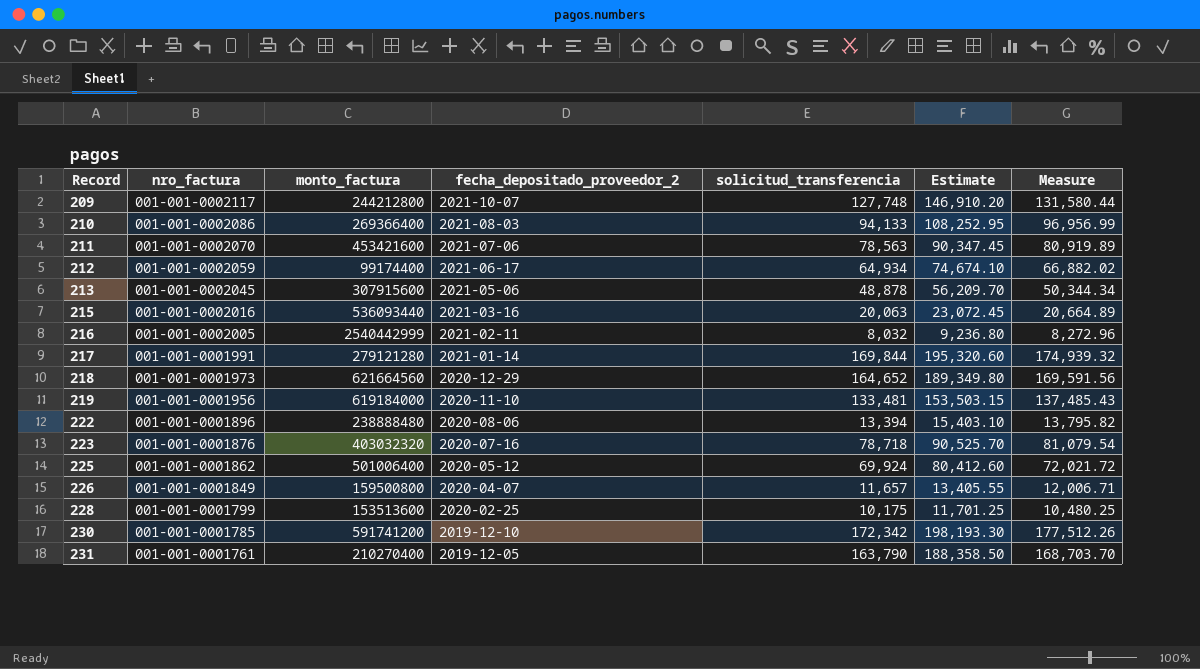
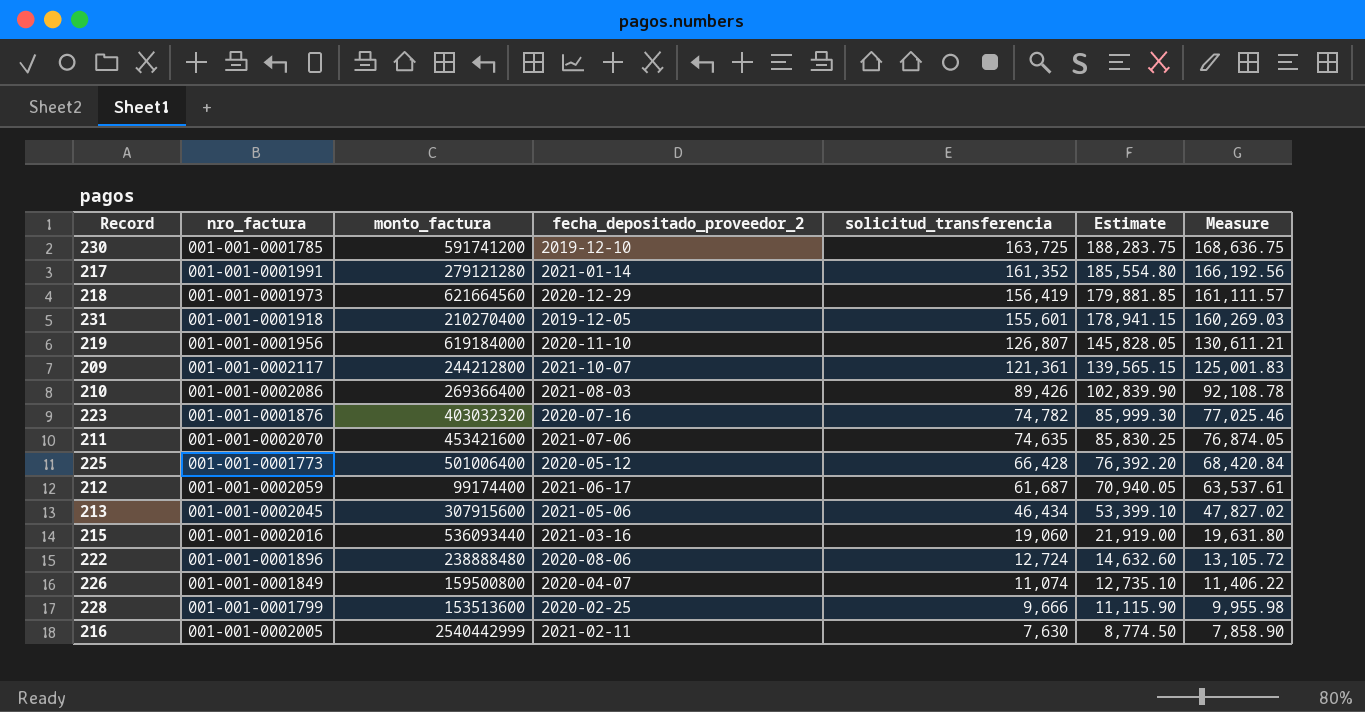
row order: Record ascending -> solicitud_transferencia descending
230 | solicitud_transferencia: 172,342 -> 163,725
230 | Estimate: 198,193.30 -> 188,283.75
230 | Measure: 177,512.26 -> 168,636.75
217 | solicitud_transferencia: 169,844 -> 161,352
217 | Estimate: 195,320.60 -> 185,554.80
217 | Measure: 174,939.32 -> 166,192.56
218 | solicitud_transferencia: 164,652 -> 156,419
218 | Estimate: 189,349.80 -> 179,881.85
218 | Measure: 169,591.56 -> 161,111.57
231 | nro_factura: 001-001-0001761 -> 001-001-0001918
231 | solicitud_transferencia: 163,790 -> 155,601
231 | Estimate: 188,358.50 -> 178,941.15
231 | Measure: 168,703.70 -> 160,269.03
219 | solicitud_transferencia: 133,481 -> 126,807
219 | Estimate: 153,503.15 -> 145,828.05
219 | Measure: 137,485.43 -> 130,611.21
209 | solicitud_transferencia: 127,748 -> 121,361
209 | Estimate: 146,910.20 -> 139,565.15
209 | Measure: 131,580.44 -> 125,001.83
210 | solicitud_transferencia: 94,133 -> 89,426
210 | Estimate: 108,252.95 -> 102,839.90
210 | Measure: 96,956.99 -> 92,108.78
223 | solicitud_transferencia: 78,718 -> 74,782
223 | Estimate: 90,525.70 -> 85,999.30
223 | Measure: 81,079.54 -> 77,025.46
211 | solicitud_transferencia: 78,563 -> 74,635
211 | Estimate: 90,347.45 -> 85,830.25
211 | Measure: 80,919.89 -> 76,874.05
225 | nro_factura: 001-001-0001862 -> 001-001-0001773
225 | solicitud_transferencia: 69,924 -> 66,428
225 | Estimate: 80,412.60 -> 76,392.20
225 | Measure: 72,021.72 -> 68,420.84
212 | solicitud_transferencia: 64,934 -> 61,687
212 | Estimate: 74,674.10 -> 70,940.05
212 | Measure: 66,882.02 -> 63,537.61
213 | solicitud_transferencia: 48,878 -> 46,434
213 | Estimate: 56,209.70 -> 53,399.10
213 | Measure: 50,344.34 -> 47,827.02
215 | solicitud_transferencia: 20,063 -> 19,060
215 | Estimate: 23,072.45 -> 21,919.00
215 | Measure: 20,664.89 -> 19,631.80
222 | solicitud_transferencia: 13,394 -> 12,724
222 | Estimate: 15,403.10 -> 14,632.60
222 | Measure: 13,795.82 -> 13,105.72
226 | solicitud_transferencia: 11,657 -> 11,074
226 | Estimate: 13,405.55 -> 12,735.10
226 | Measure: 12,006.71 -> 11,406.22
228 | solicitud_transferencia: 10,175 -> 9,666
228 | Estimate: 11,701.25 -> 11,115.90
228 | Measure: 10,480.25 -> 9,955.98
216 | solicitud_transferencia: 8,032 -> 7,630
216 | Estimate: 9,236.80 -> 8,774.50
216 | Measure: 8,272.96 -> 7,858.90

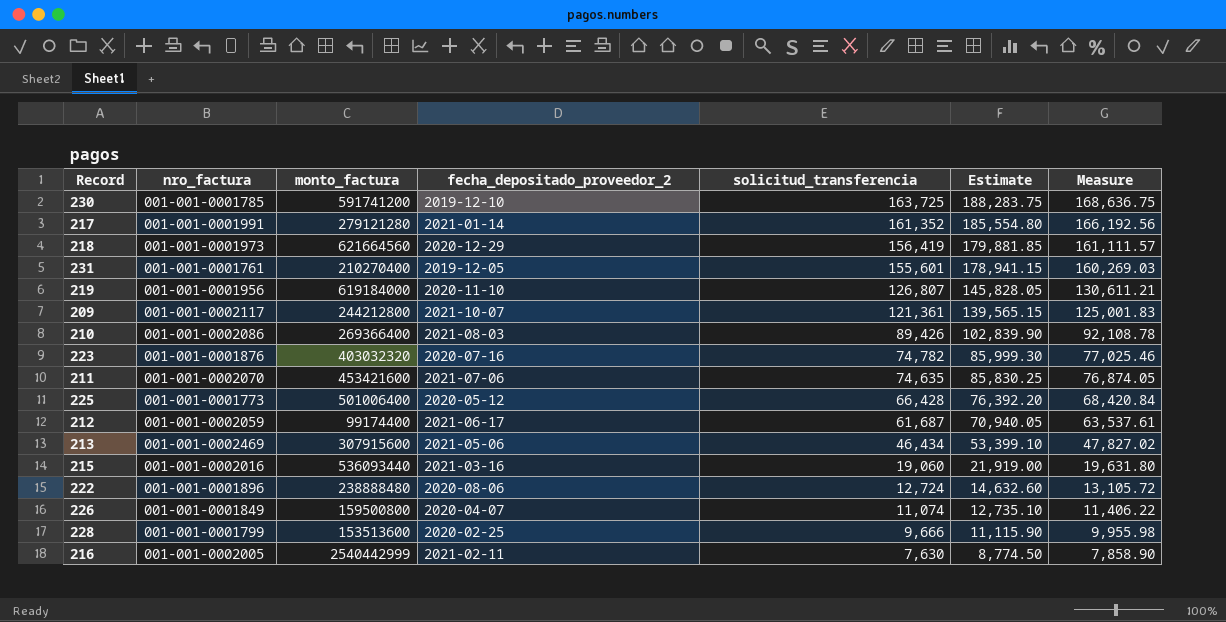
231 | nro_factura: 001-001-0001918 -> 001-001-0001761
213 | nro_factura: 001-001-0002045 -> 001-001-0002469

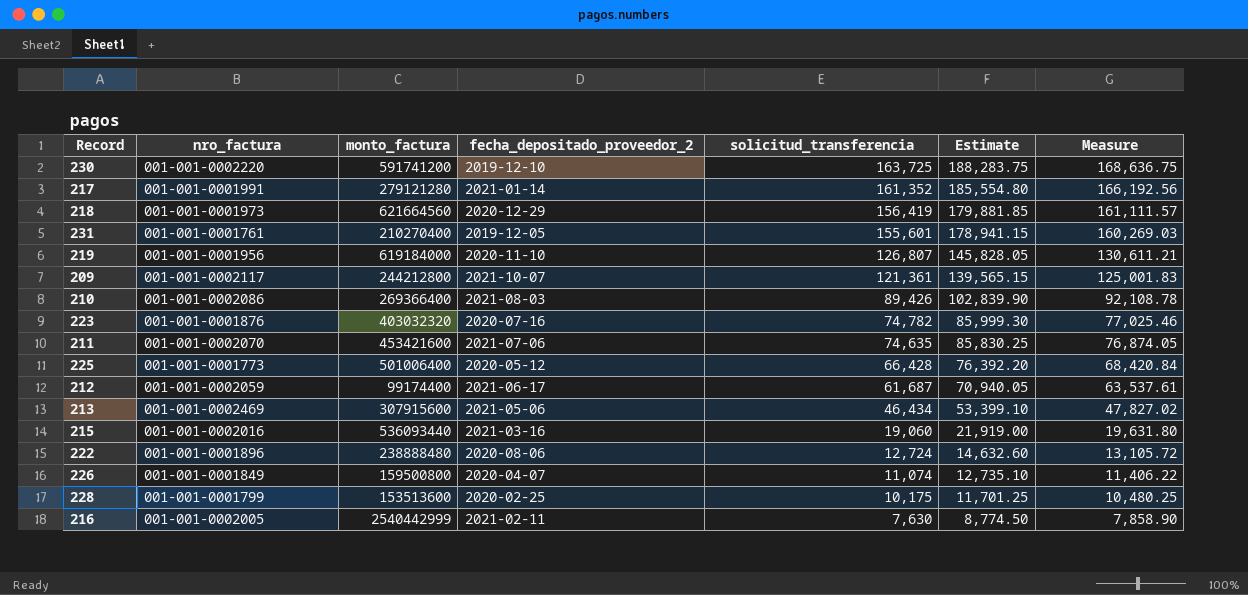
230 | nro_factura: 001-001-0001785 -> 001-001-0002220
228 | solicitud_transferencia: 9,666 -> 10,175
228 | Estimate: 11,115.90 -> 11,701.25
228 | Measure: 9,955.98 -> 10,480.25

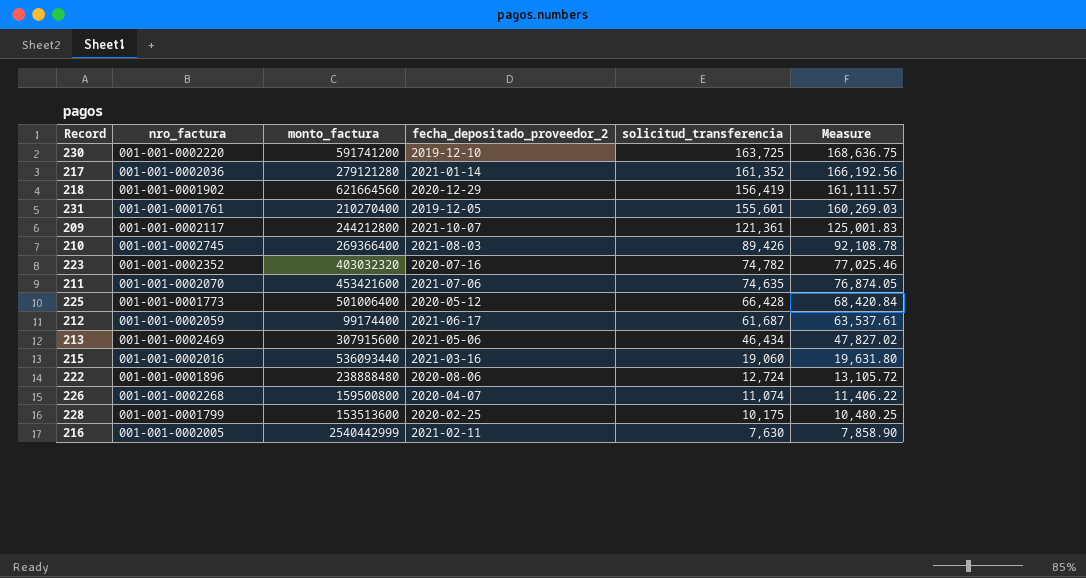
column Estimate | formula: [solicitud_transferencia] * 1.15 -> none
row 219: 001-001-0001956 | 619184000 | 2020-11-10 | 126,807 | 145,828.05 | 130,611.21 -> none
217 | nro_factura: 001-001-0001991 -> 001-001-0002036
218 | nro_factura: 001-001-0001973 -> 001-001-0001902
210 | nro_factura: 001-001-0002086 -> 001-001-0002745
223 | nro_factura: 001-001-0001876 -> 001-001-0002352
226 | nro_factura: 001-001-0001849 -> 001-001-0002268

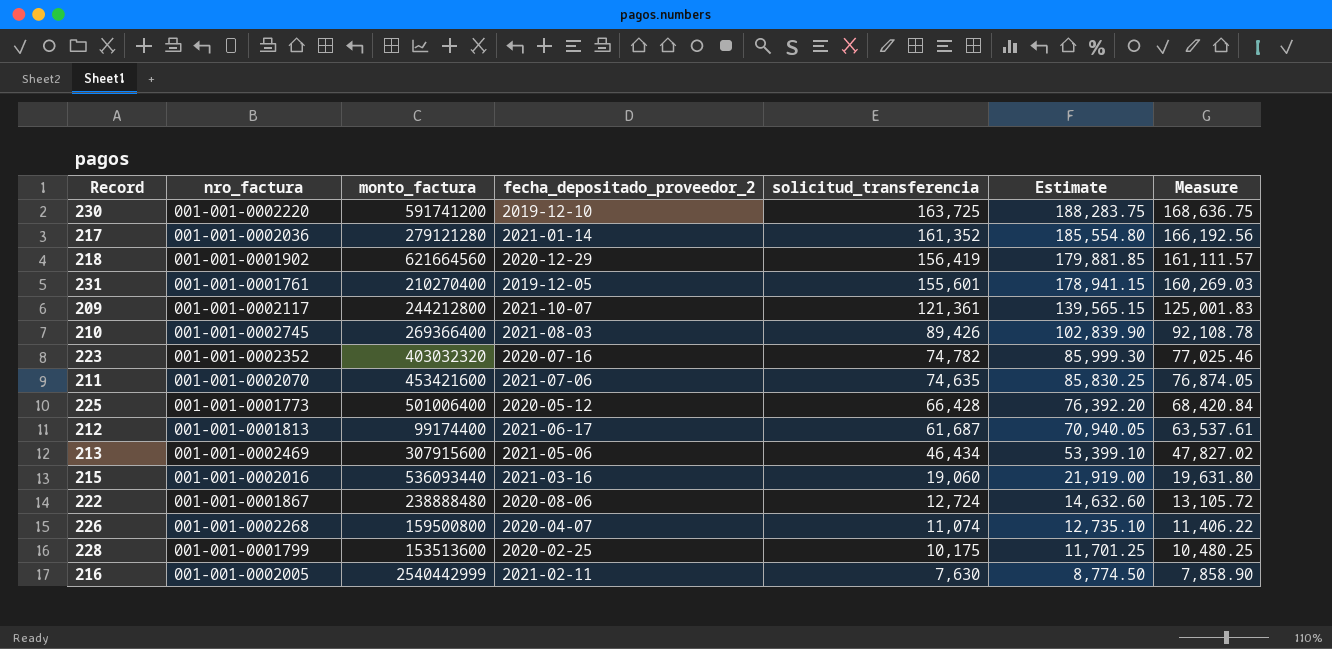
column Estimate | formula: none -> [solicitud_transferencia] * 1.15
212 | nro_factura: 001-001-0002059 -> 001-001-0001813
222 | nro_factura: 001-001-0001896 -> 001-001-0001867

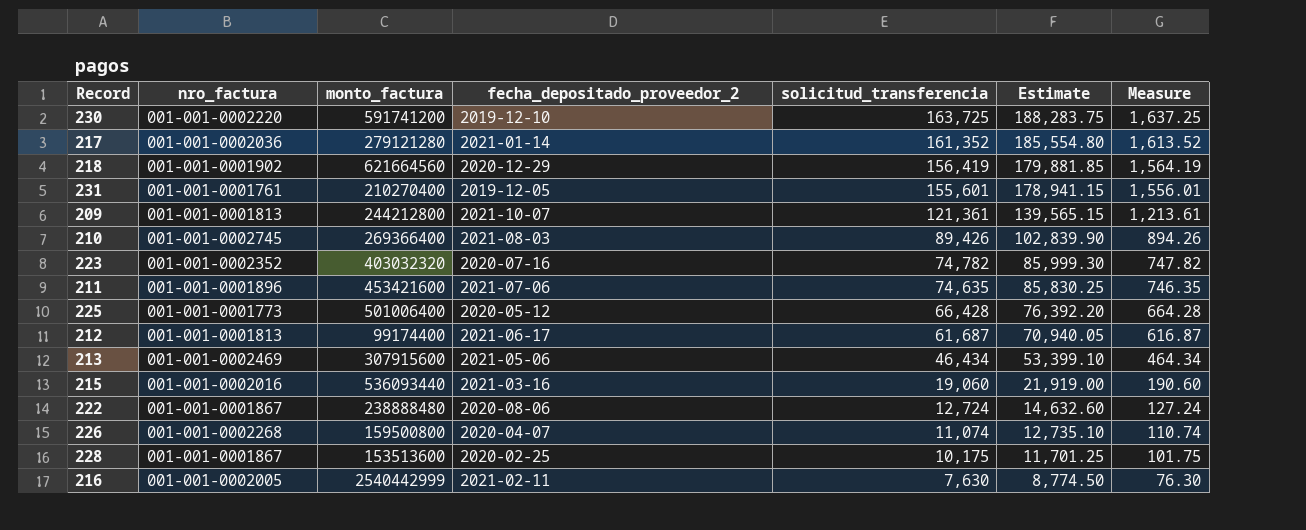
column Measure | formula: [solicitud_transferencia] * 1.03 -> [solicitud_transferencia] * 0.01
209 | nro_factura: 001-001-0002117 -> 001-001-0001813
211 | nro_factura: 001-001-0002070 -> 001-001-0001896
228 | nro_factura: 001-001-0001799 -> 001-001-0001867

